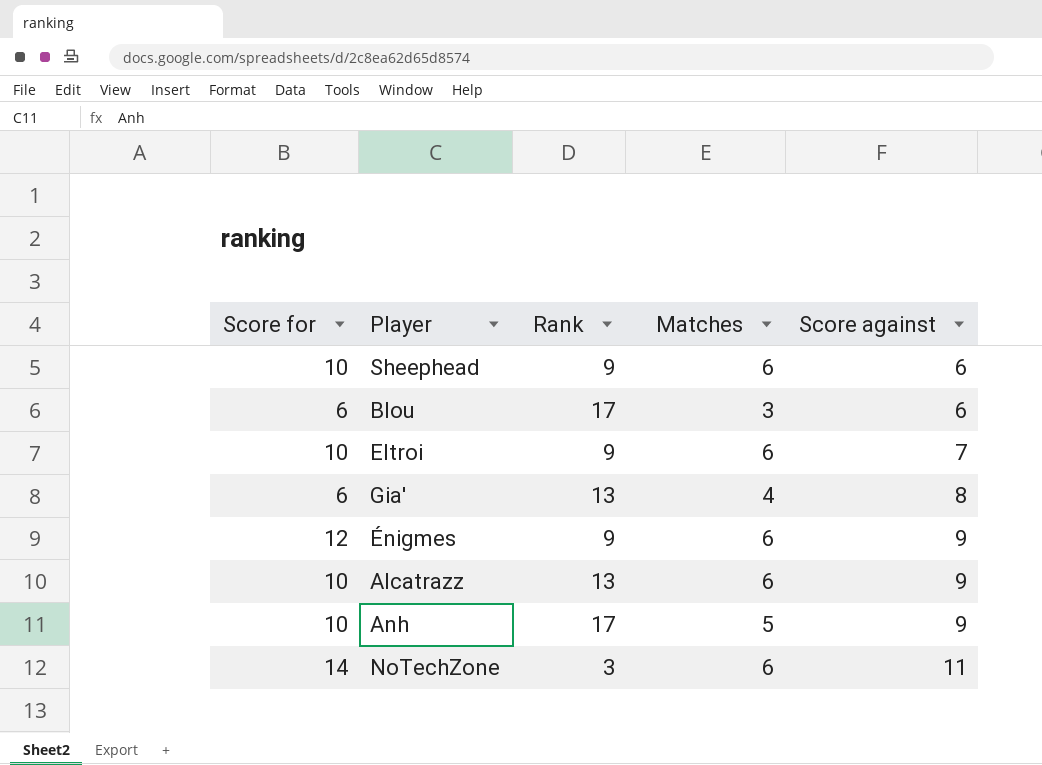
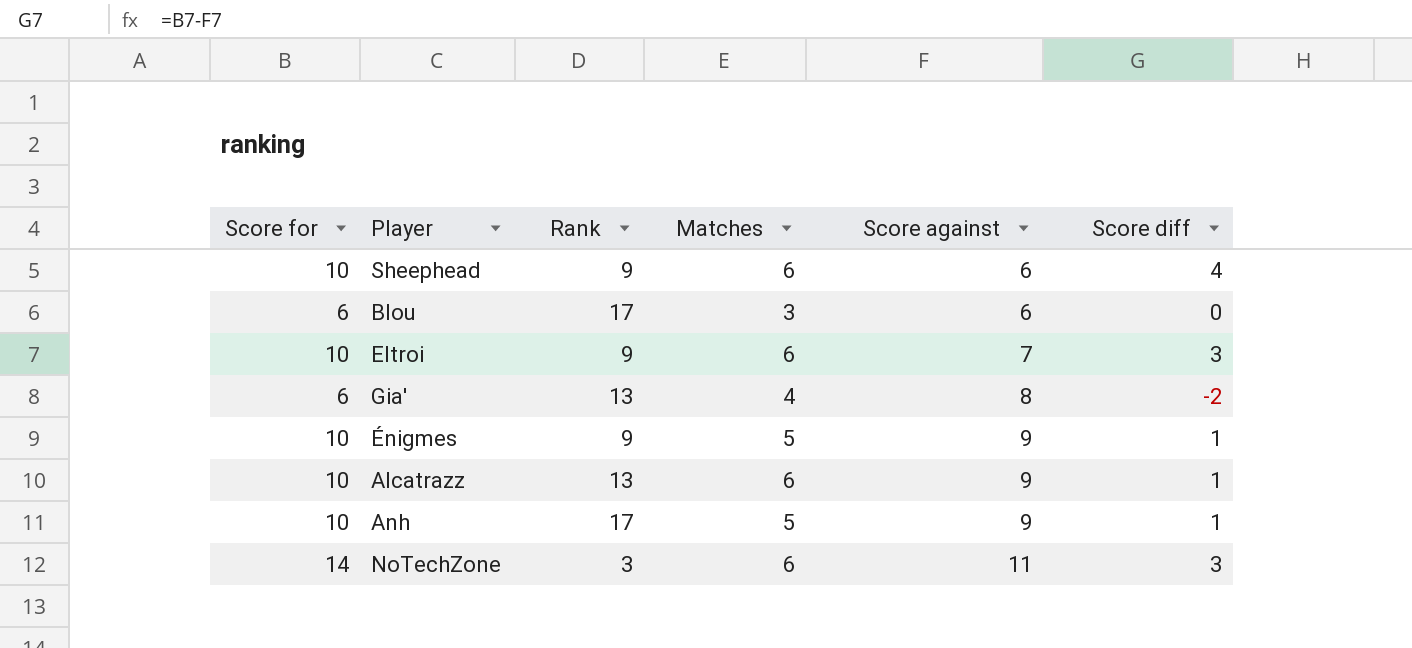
column Score diff | formula: none -> [Score for] - [Score against]
Énigmes | Score for: 12 -> 10
Énigmes | Matches: 6 -> 5

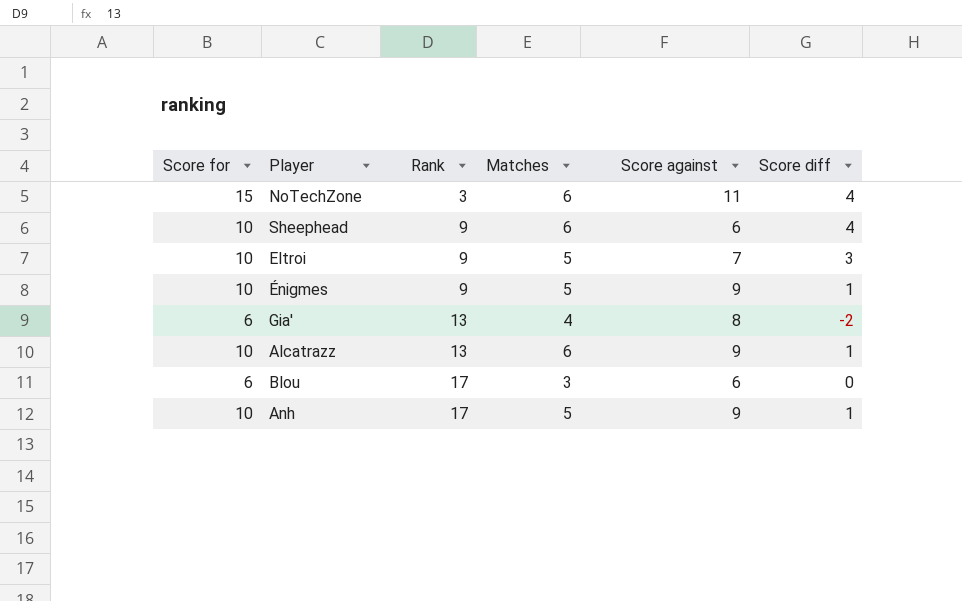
row order: Score against ascending -> Rank ascending
NoTechZone | Score for: 14 -> 15
NoTechZone | Score diff: 3 -> 4
Eltroi | Matches: 6 -> 5

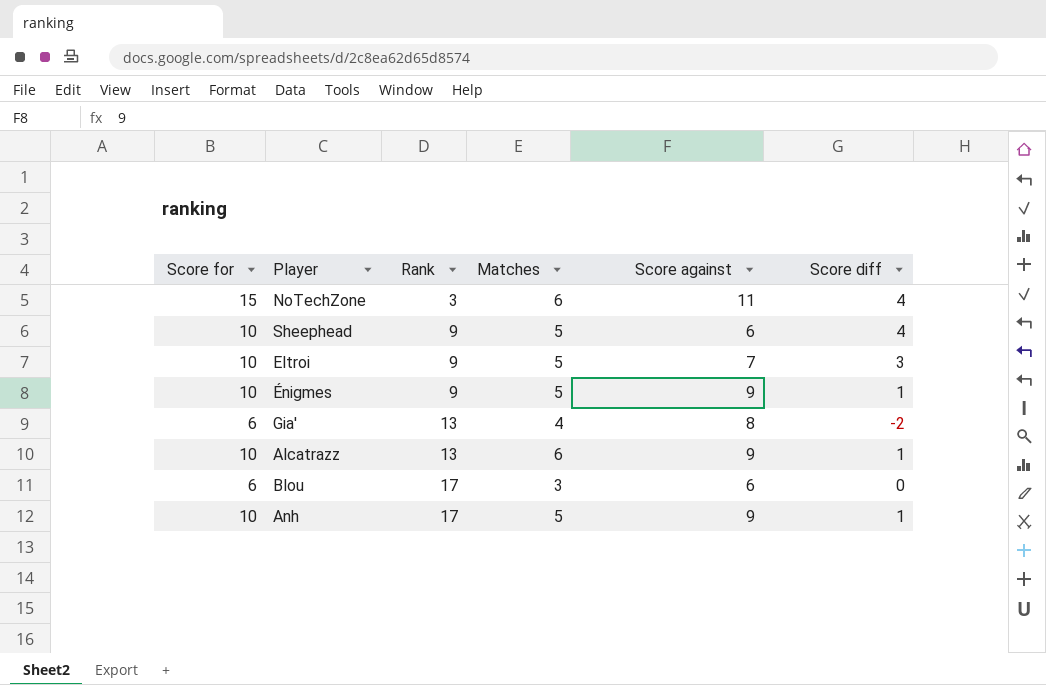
Sheephead | Matches: 6 -> 5

